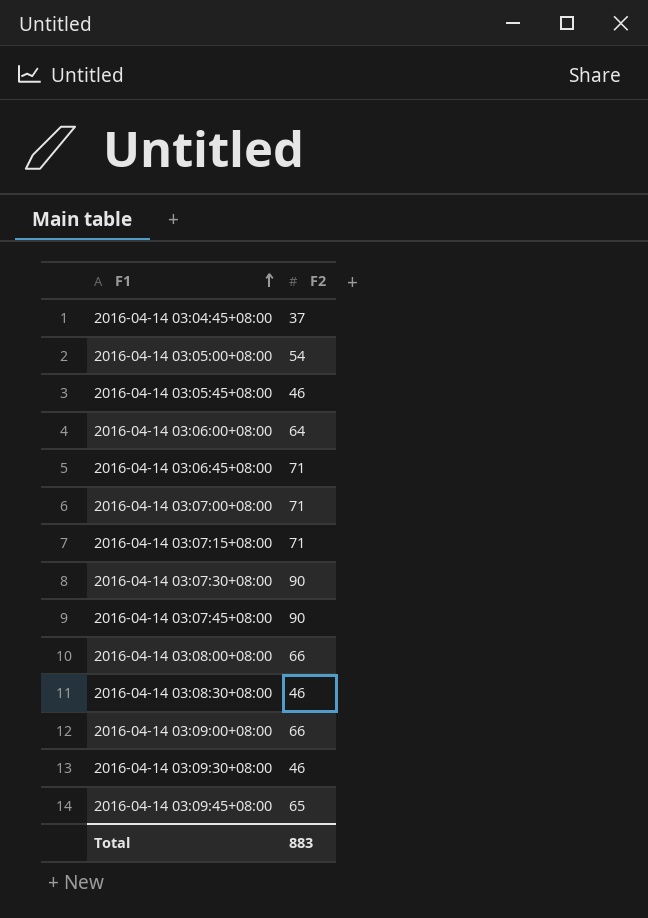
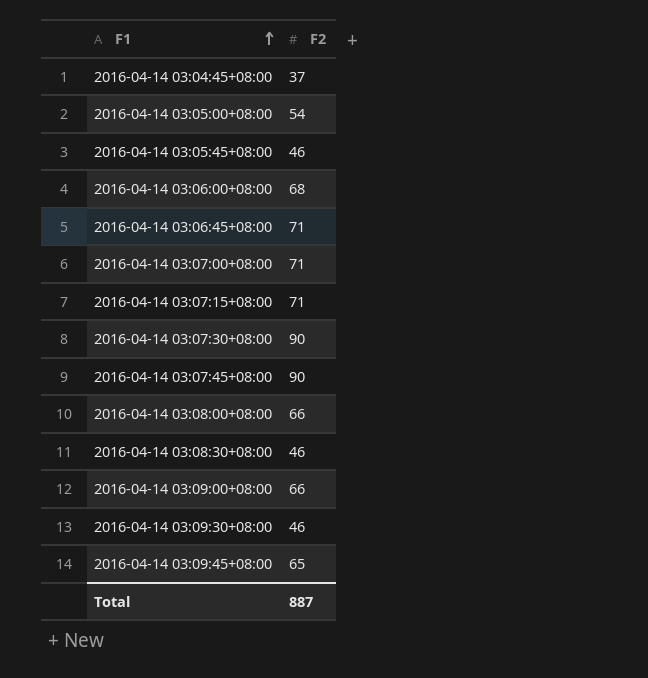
2016-04-14 03:06:00+08:00 | F2: 64 -> 68
Total | F2: 883 -> 887

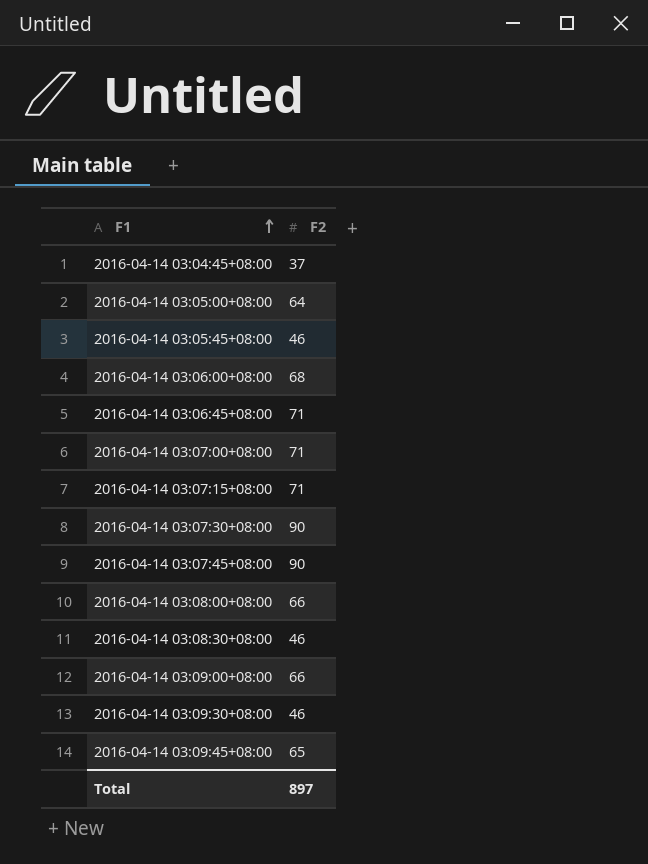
2016-04-14 03:05:00+08:00 | F2: 54 -> 64
Total | F2: 887 -> 897

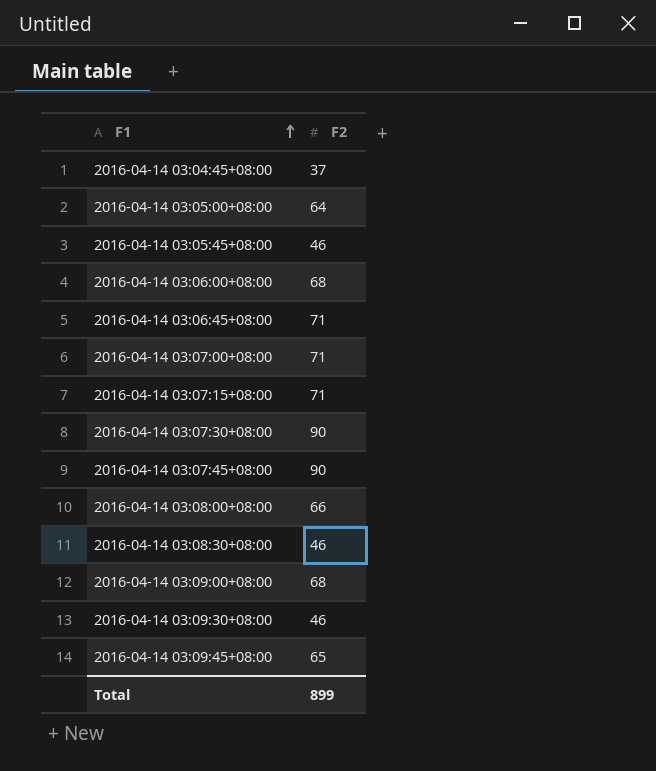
2016-04-14 03:09:00+08:00 | F2: 66 -> 68
Total | F2: 897 -> 899

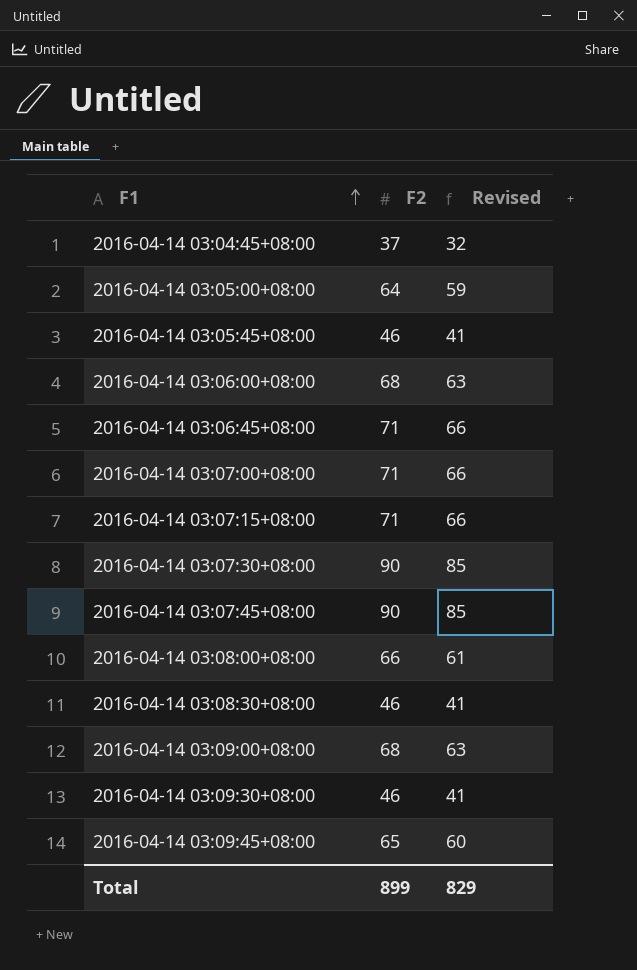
column Revised | formula: none -> [F2] - 5

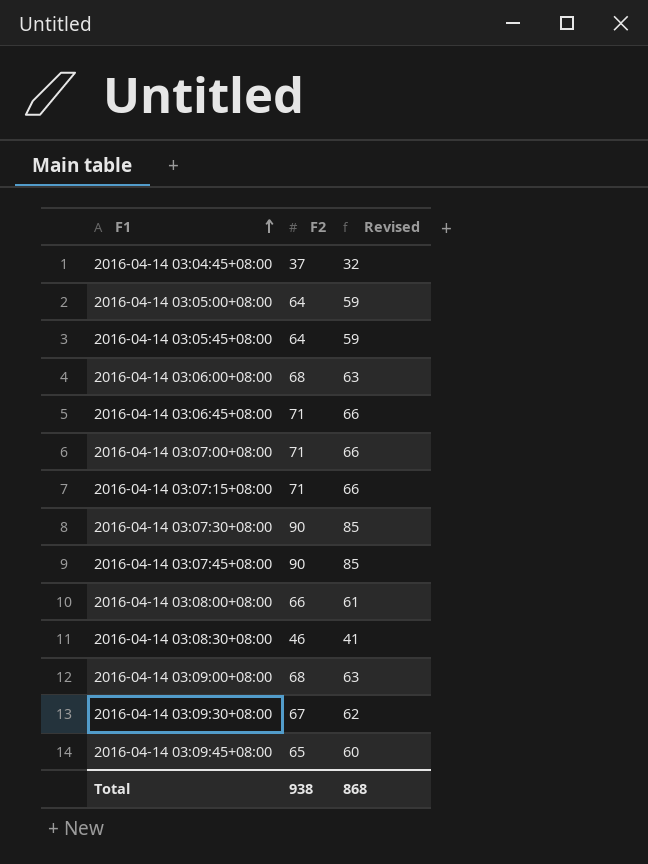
2016-04-14 03:05:45+08:00 | F2: 46 -> 64
2016-04-14 03:05:45+08:00 | Revised: 41 -> 59
2016-04-14 03:09:30+08:00 | F2: 46 -> 67
2016-04-14 03:09:30+08:00 | Revised: 41 -> 62
Total | F2: 899 -> 938
Total | Revised: 829 -> 868

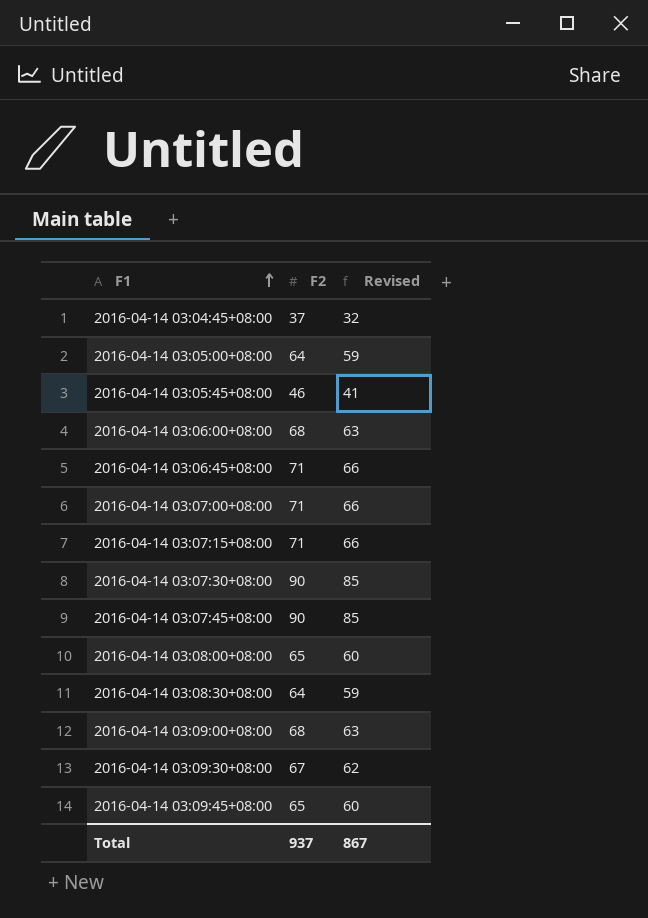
2016-04-14 03:05:45+08:00 | F2: 64 -> 46
2016-04-14 03:05:45+08:00 | Revised: 59 -> 41
2016-04-14 03:08:00+08:00 | F2: 66 -> 65
2016-04-14 03:08:00+08:00 | Revised: 61 -> 60
2016-04-14 03:08:30+08:00 | F2: 46 -> 64
2016-04-14 03:08:30+08:00 | Revised: 41 -> 59
Total | F2: 938 -> 937
Total | Revised: 868 -> 867

